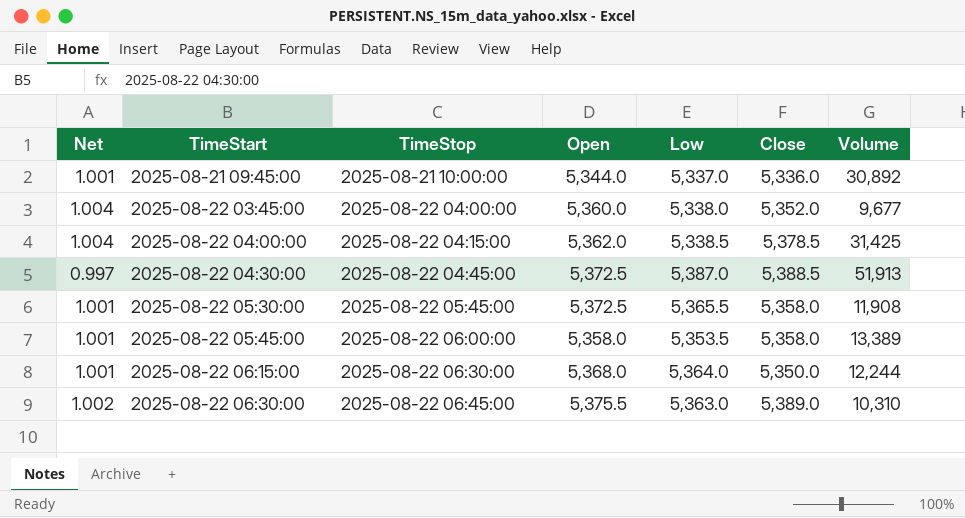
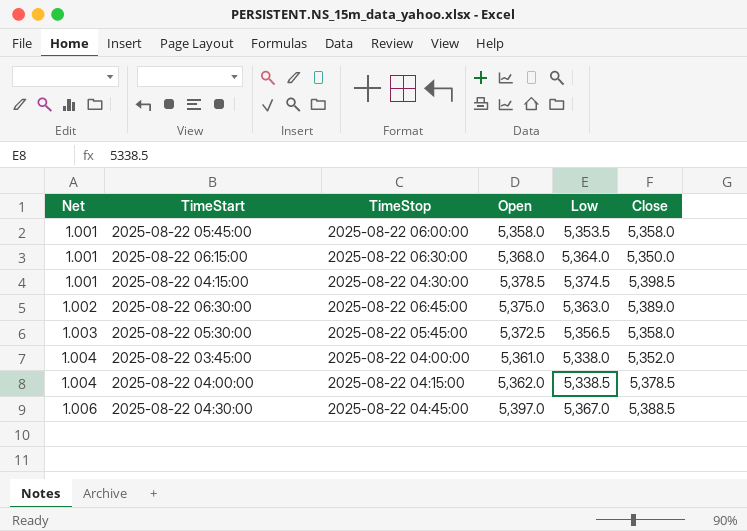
row order: TimeStart ascending -> Net ascending
column Volume | position: 7 -> none
row 2025-08-21 09:45:00: 1.001 | 2025-08-21 10:00:00 | 5,344.0 | 5,337.0 | 5,336.0 | 30,892 -> none
row 2025-08-22 04:15:00: none -> 1.001 | 2025-08-22 04:30:00 | 5,378.5 | 5,374.5 | 5,398.5
2025-08-22 06:30:00 | Open: 5,375.5 -> 5,375.0
2025-08-22 05:30:00 | Net: 1.001 -> 1.003
2025-08-22 05:30:00 | Low: 5,365.5 -> 5,356.5
2025-08-22 03:45:00 | Open: 5,360.0 -> 5,361.0
2025-08-22 04:30:00 | Net: 0.997 -> 1.006
2025-08-22 04:30:00 | Open: 5,372.5 -> 5,397.0
2025-08-22 04:30:00 | Low: 5,387.0 -> 5,367.0

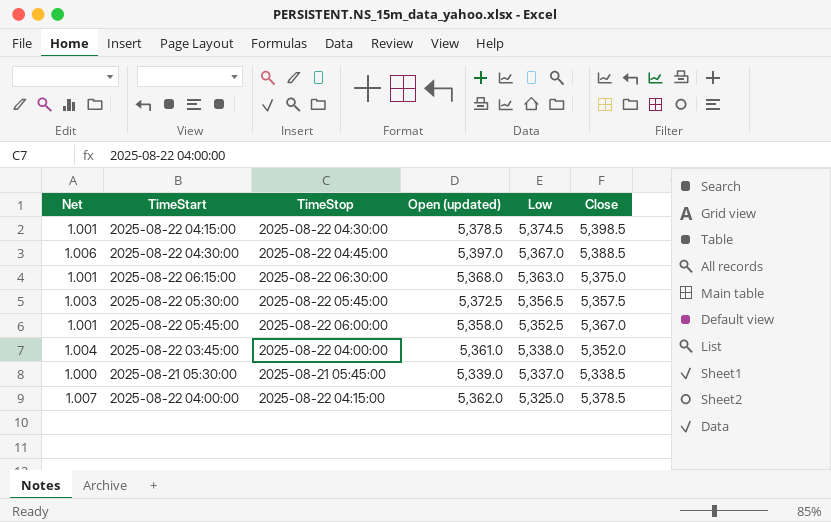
row order: Net ascending -> Low descending
column name: Open -> Open (updated)
row 2025-08-22 06:30:00: 1.002 | 2025-08-22 06:45:00 | 5,375.0 | 5,363.0 | 5,389.0 -> none
2025-08-22 06:15:00 | Low: 5,364.0 -> 5,363.0
2025-08-22 06:15:00 | Close: 5,350.0 -> 5,375.0
2025-08-22 05:30:00 | Close: 5,358.0 -> 5,357.5
2025-08-22 05:45:00 | Low: 5,353.5 -> 5,352.5
2025-08-22 05:45:00 | Close: 5,358.0 -> 5,367.0
row 2025-08-21 05:30:00: none -> 1.000 | 2025-08-21 05:45:00 | 5,339.0 | 5,337.0 | 5,338.5
2025-08-22 04:00:00 | Net: 1.004 -> 1.007
2025-08-22 04:00:00 | Low: 5,338.5 -> 5,325.0

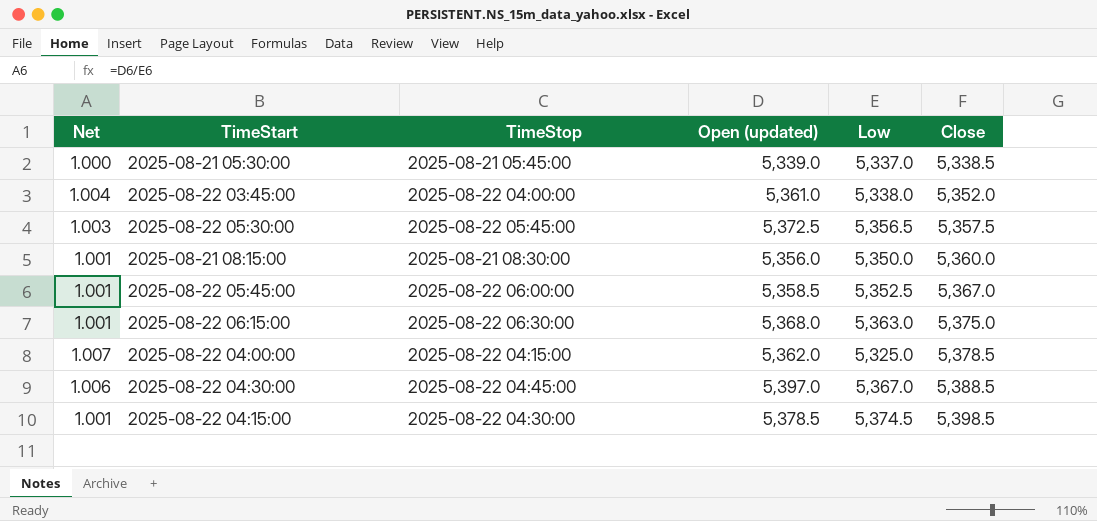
row order: Low descending -> Close ascending
row 2025-08-21 08:15:00: none -> 1.001 | 2025-08-21 08:30:00 | 5,356.0 | 5,350.0 | 5,360.0
2025-08-22 05:45:00 | Open (updated): 5,358.0 -> 5,358.5

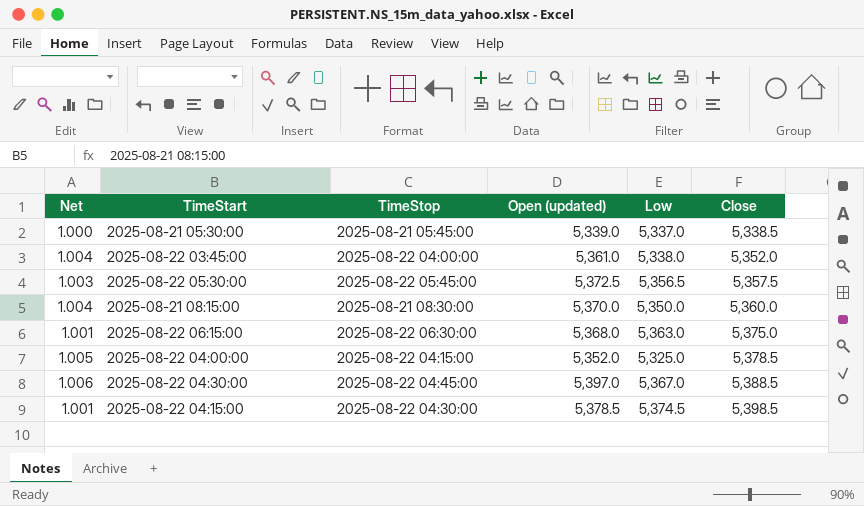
row 2025-08-22 05:45:00: 1.001 | 2025-08-22 06:00:00 | 5,358.5 | 5,352.5 | 5,367.0 -> none
2025-08-21 08:15:00 | Net: 1.001 -> 1.004
2025-08-21 08:15:00 | Open (updated): 5,356.0 -> 5,370.0
2025-08-22 04:00:00 | Net: 1.007 -> 1.005
2025-08-22 04:00:00 | Open (updated): 5,362.0 -> 5,352.0

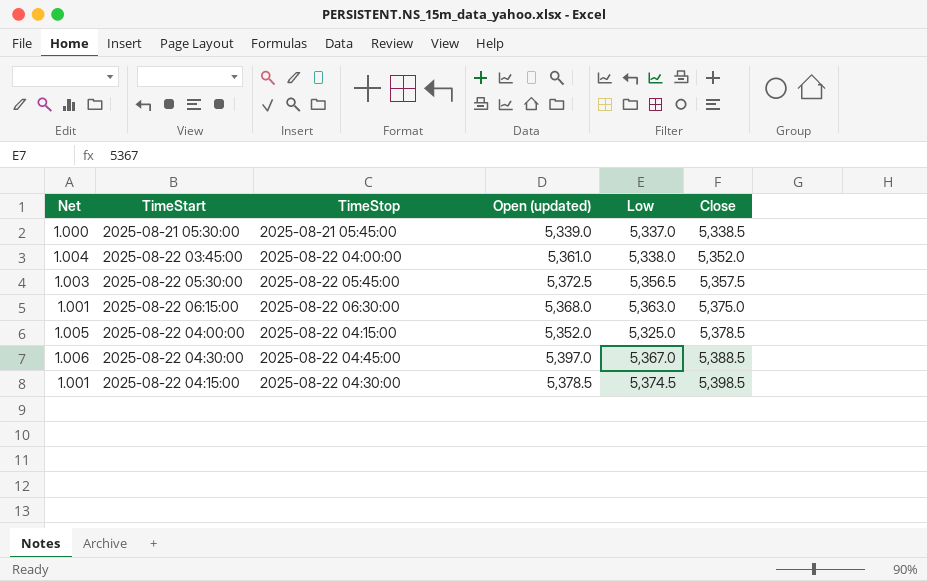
row 2025-08-21 08:15:00: 1.004 | 2025-08-21 08:30:00 | 5,370.0 | 5,350.0 | 5,360.0 -> none

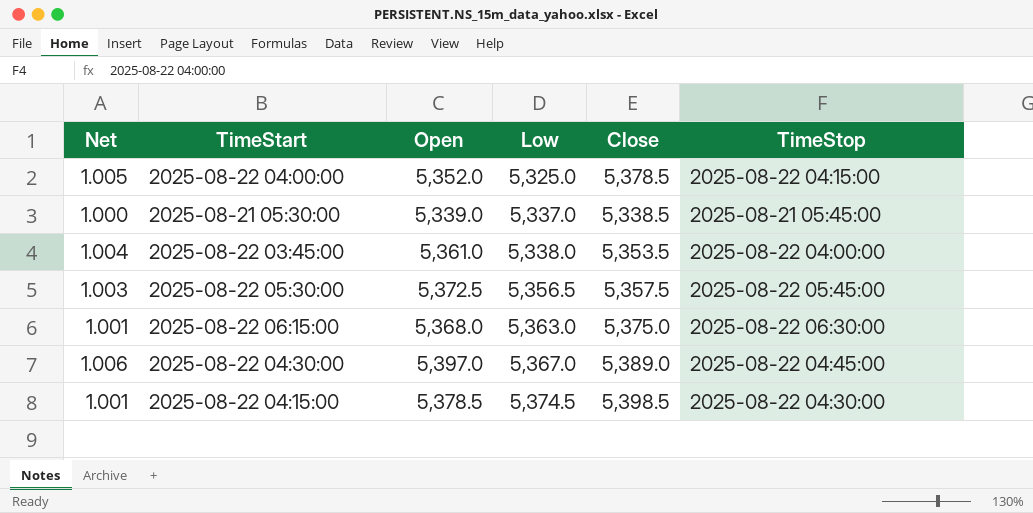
row order: Close ascending -> Low ascending
column name: Open (updated) -> Open
column TimeStop | position: 3 -> 6
2025-08-22 03:45:00 | Close: 5,352.0 -> 5,353.5
2025-08-22 04:30:00 | Close: 5,388.5 -> 5,389.0

